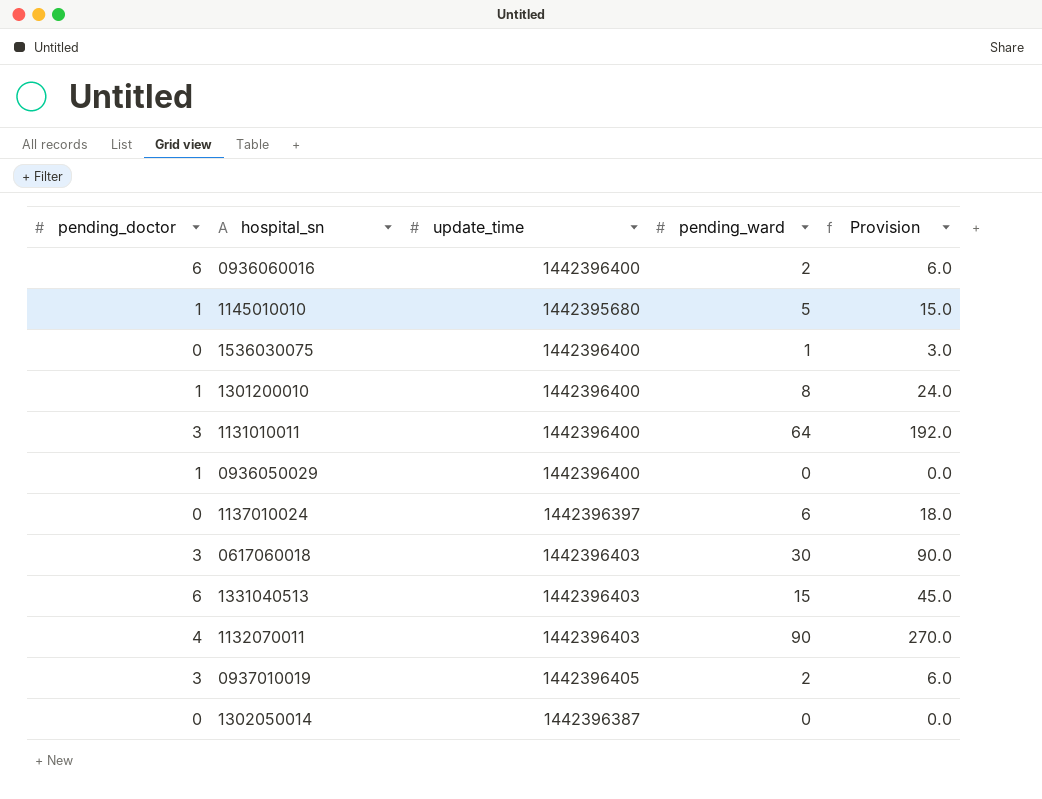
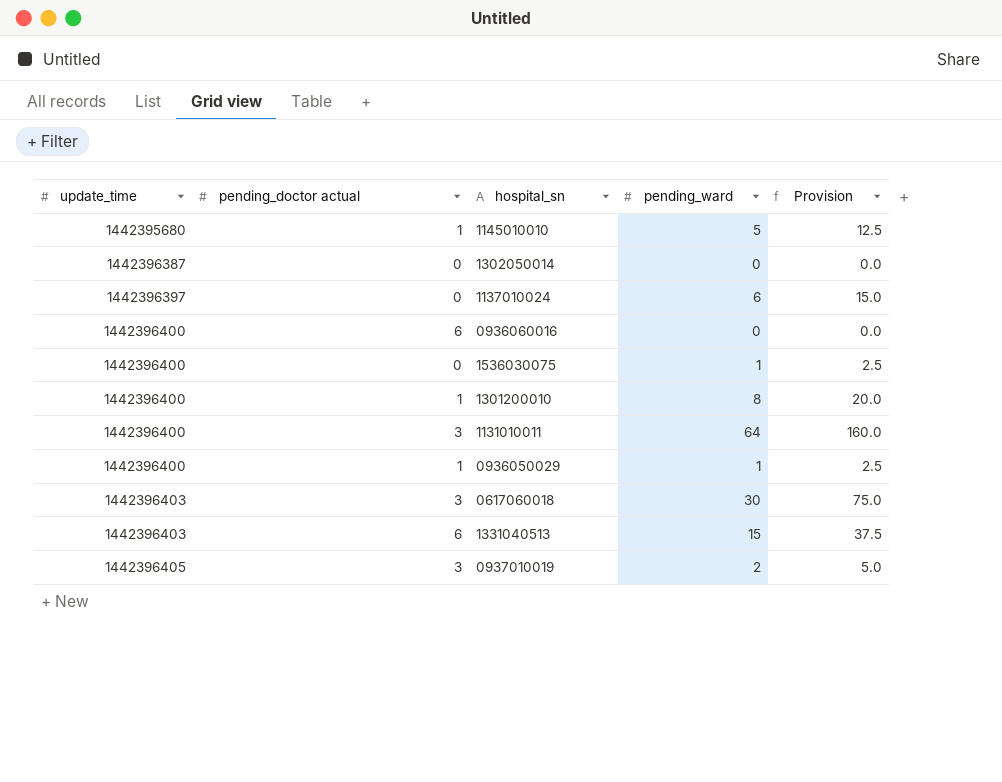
row order: none -> update_time ascending
column update_time | position: 3 -> 1
column name: pending_doctor -> pending_doctor actual
column Provision | formula: [pending_ward] * 3 -> [pending_ward] * 2.5
row 1132070011: 4 | 1442396403 | 90 | 270.0 -> none
0936060016 | pending_ward: 2 -> 0
0936050029 | pending_ward: 0 -> 1

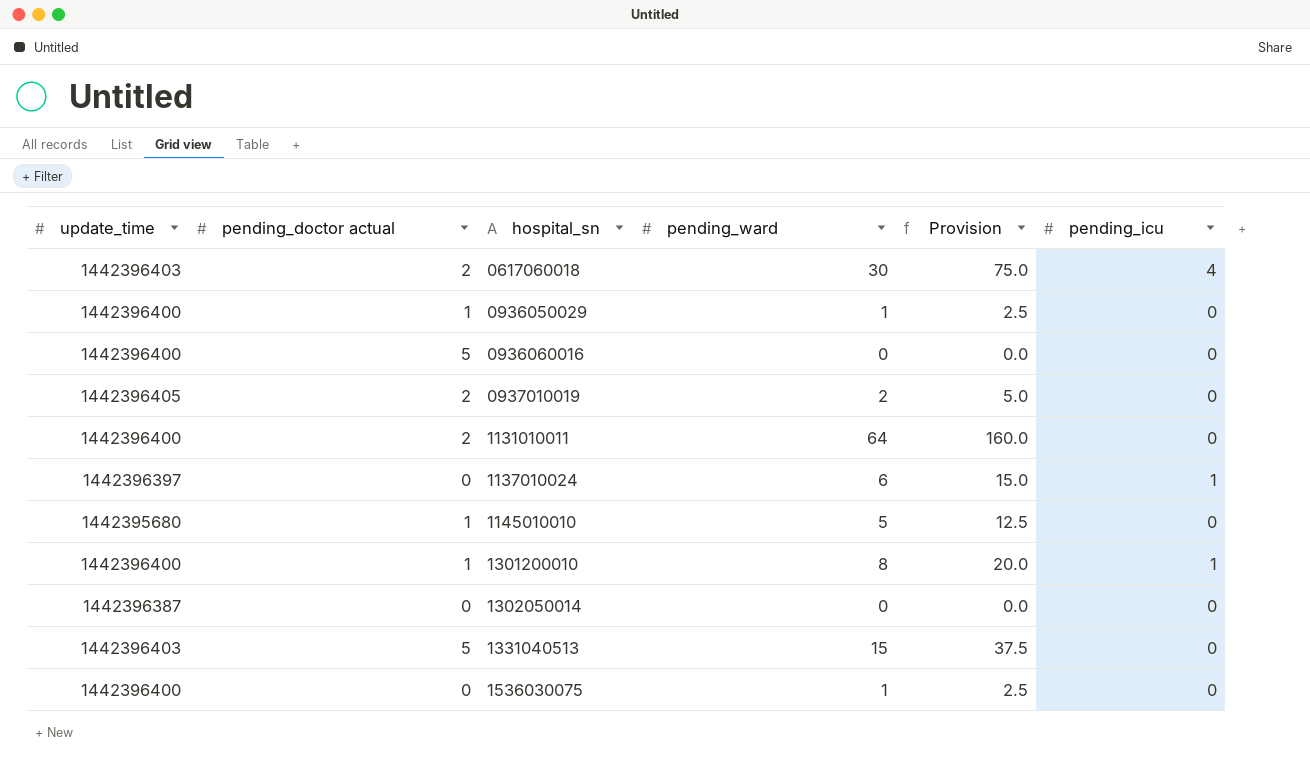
row order: update_time ascending -> hospital_sn ascending
column pending_icu | position: none -> 6
0617060018 | pending_doctor actual: 3 -> 2
0936060016 | pending_doctor actual: 6 -> 5
0937010019 | pending_doctor actual: 3 -> 2
1131010011 | pending_doctor actual: 3 -> 2
1331040513 | pending_doctor actual: 6 -> 5

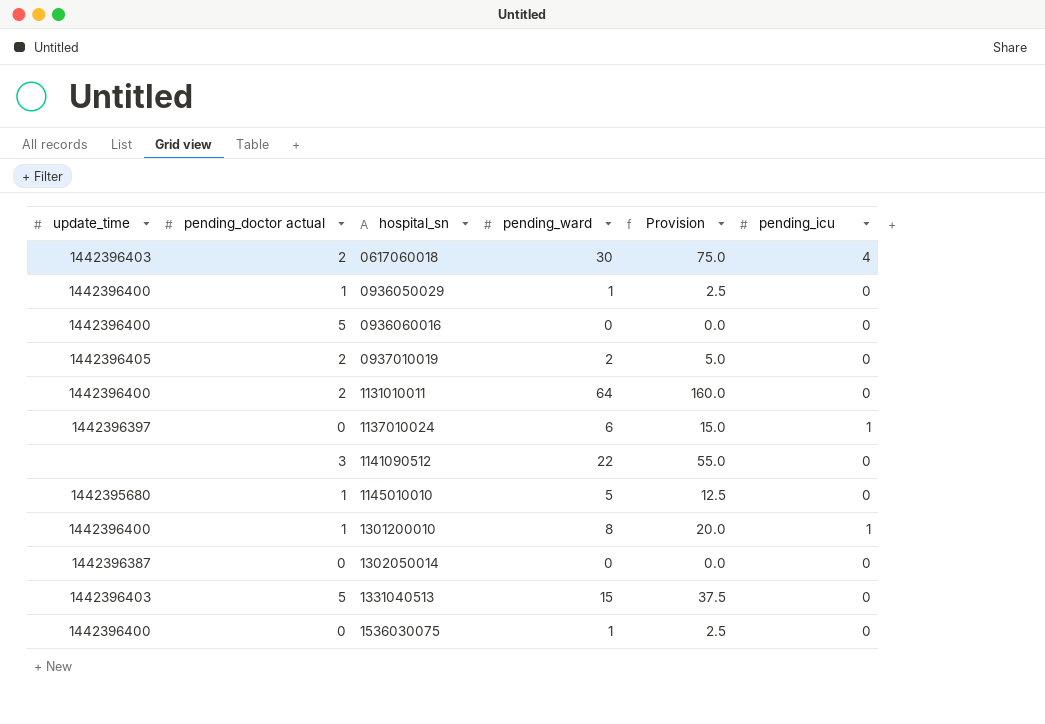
row 1141090512: none -> none | 3 | 22 | 55.0 | 0

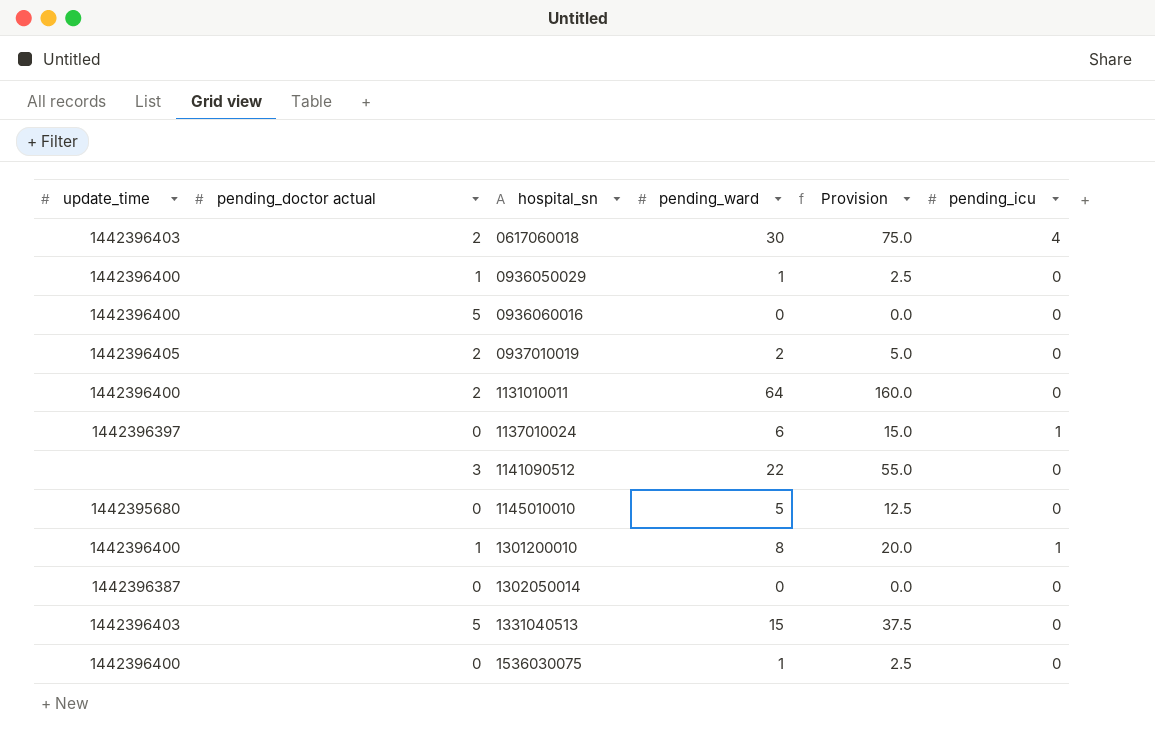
1145010010 | pending_doctor actual: 1 -> 0

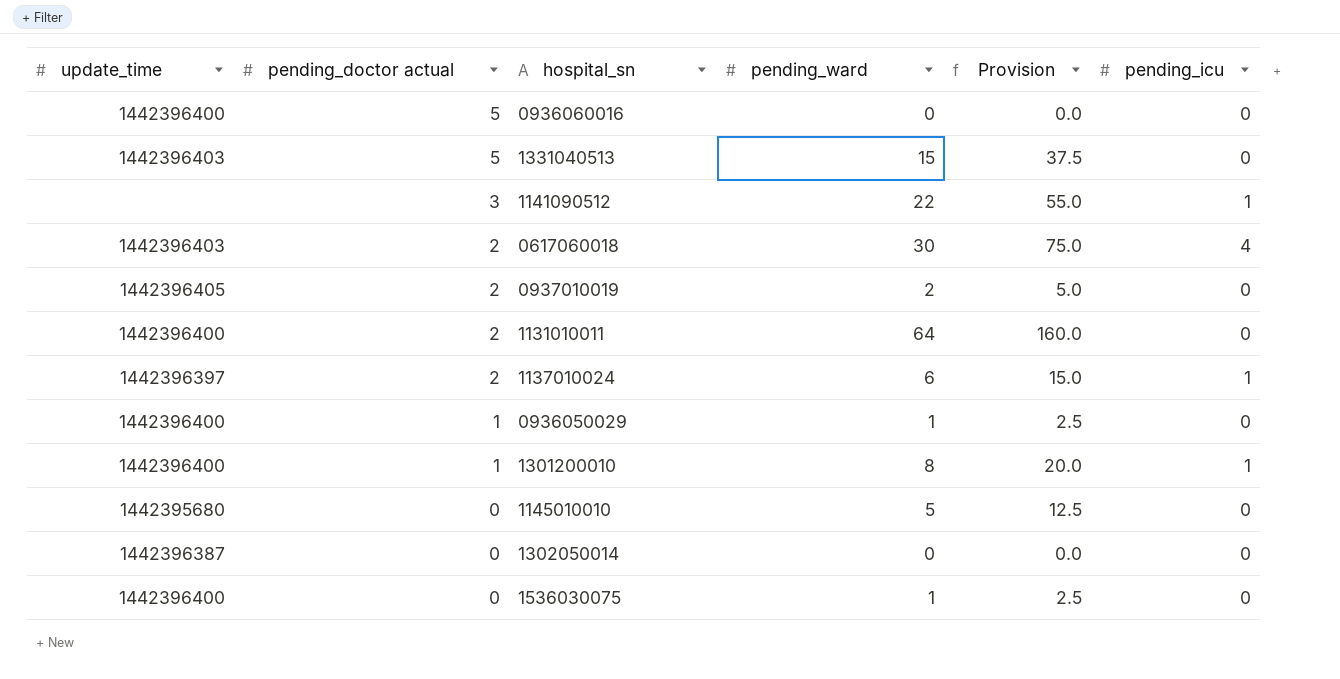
row order: hospital_sn ascending -> pending_doctor actual descending
1141090512 | pending_icu: 0 -> 1
1137010024 | pending_doctor actual: 0 -> 2

